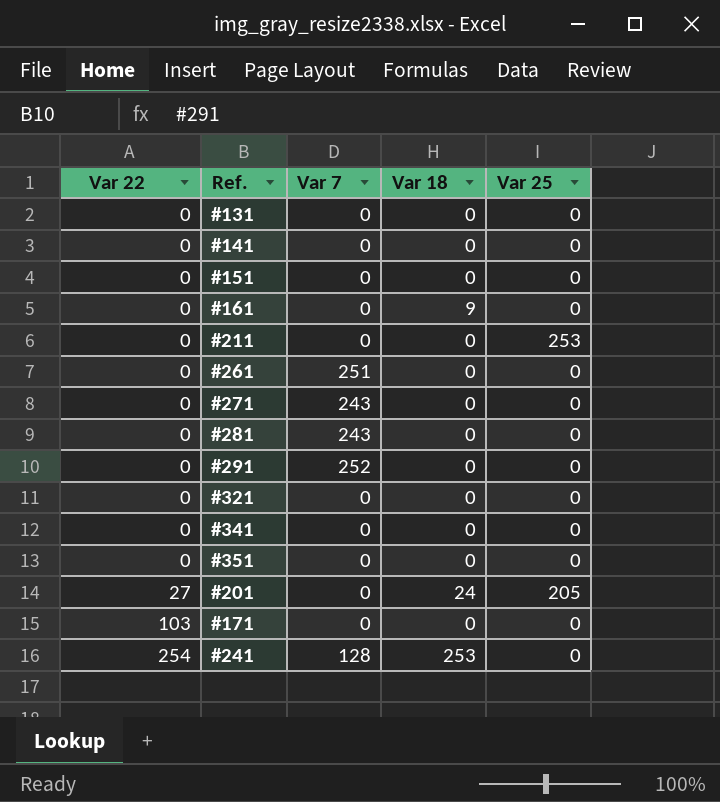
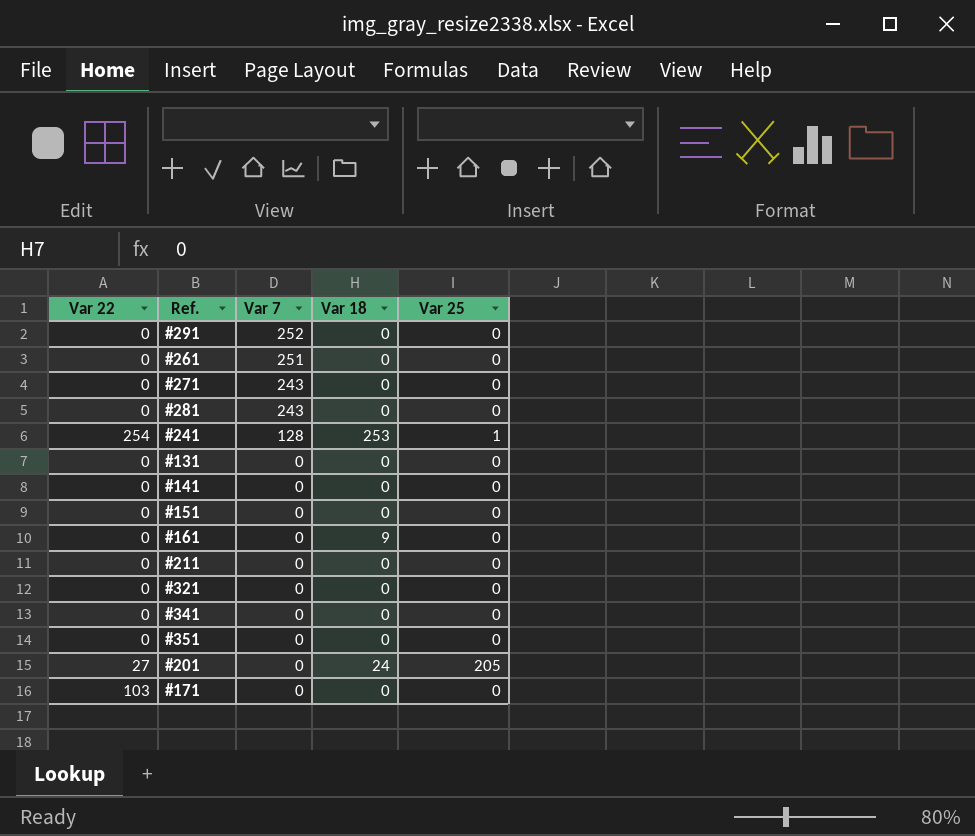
row order: Var 22 ascending -> Var 7 descending
#241 | Var 25: 0 -> 1
#211 | Var 25: 253 -> 0

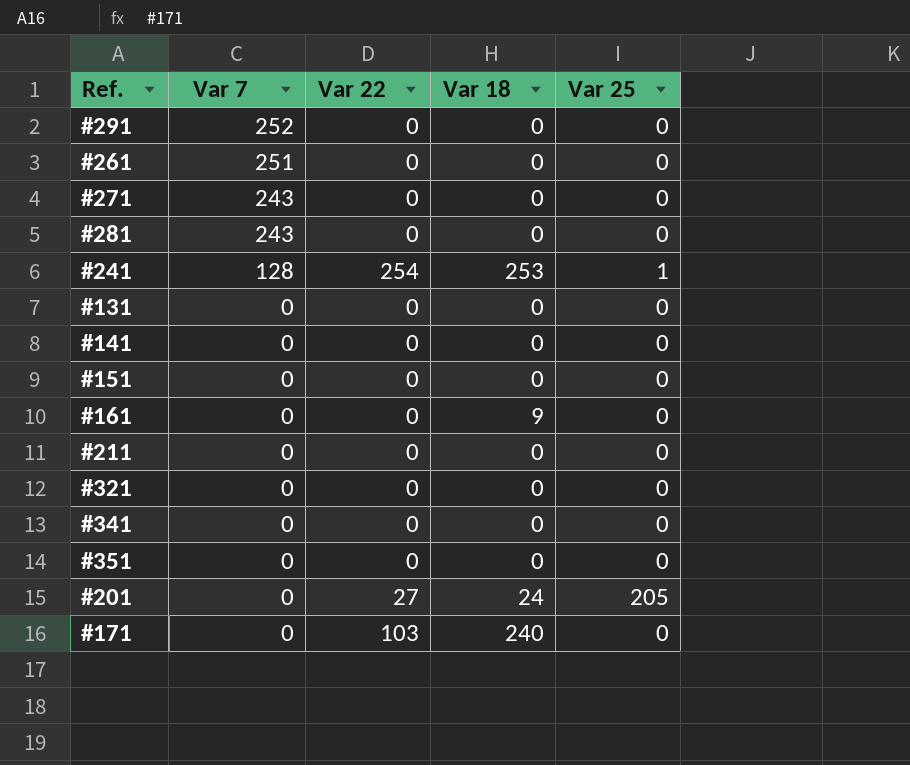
column Var 22 | position: 1 -> 3
#171 | Var 18: 0 -> 240

